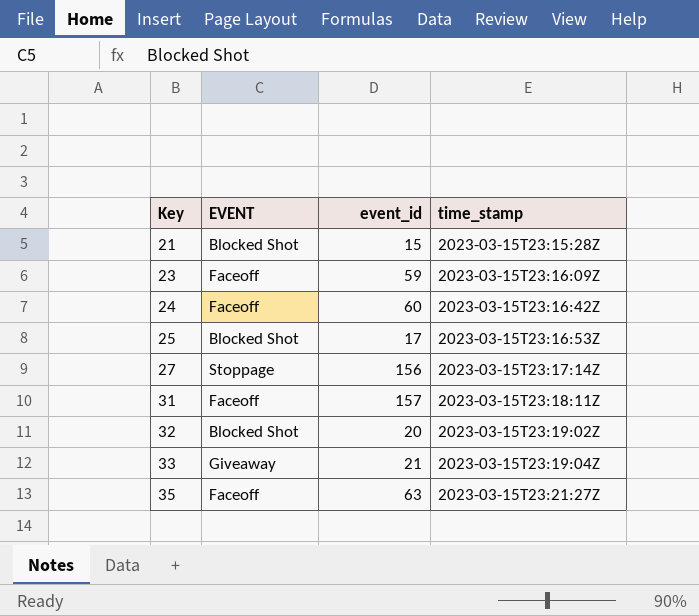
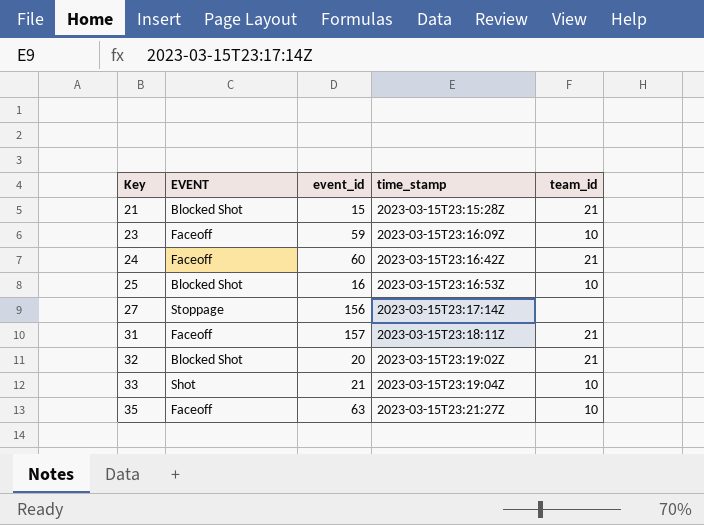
column team_id | position: none -> 5
25 | event_id: 17 -> 16
33 | EVENT: Giveaway -> Shot

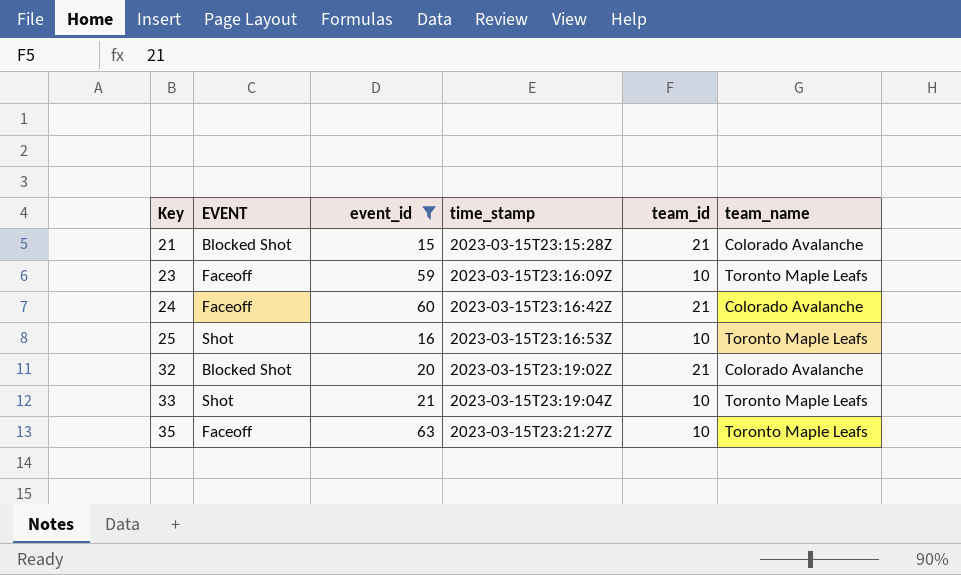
filter: none -> event_id <= 63
column team_name | position: none -> 6
25 | EVENT: Blocked Shot -> Shot

